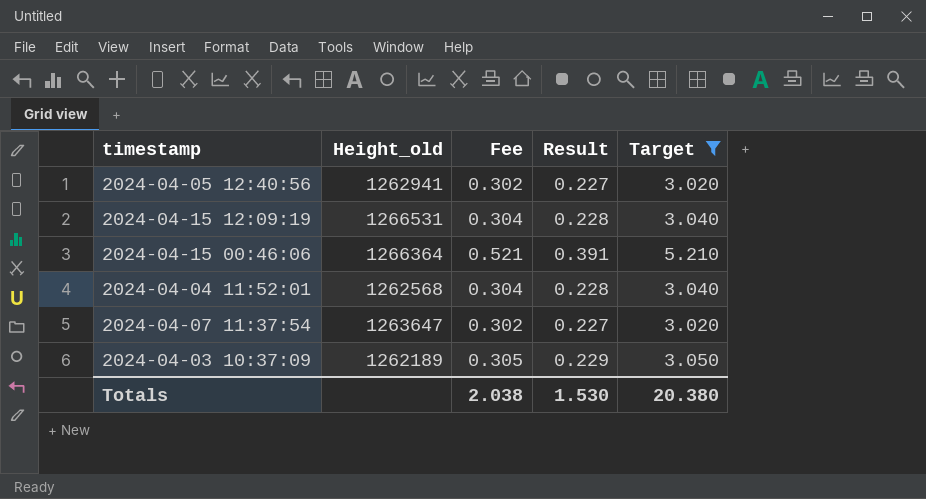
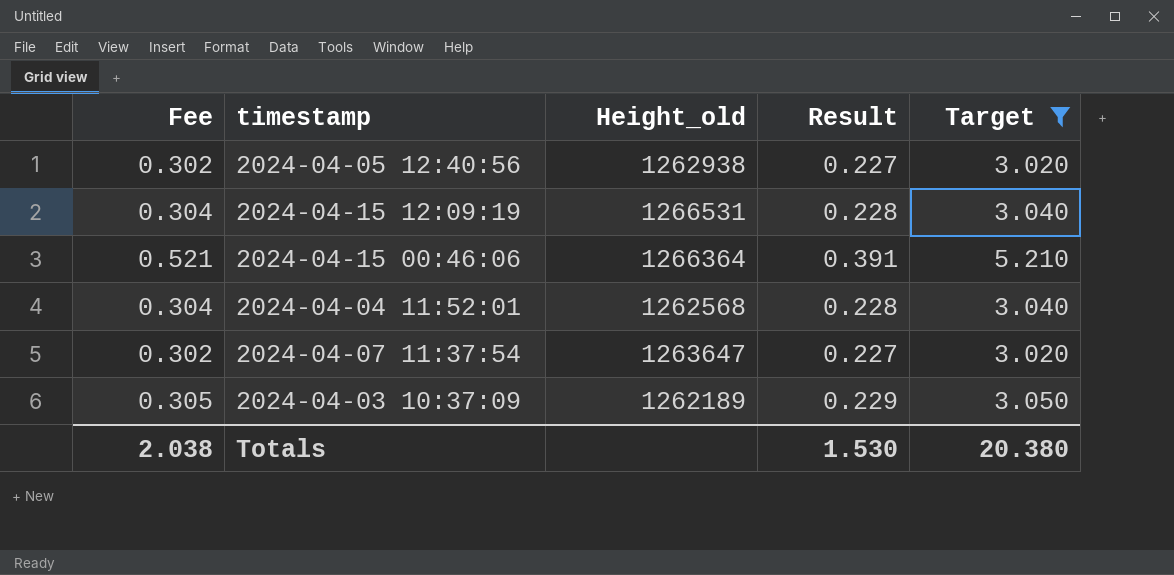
column Fee | position: 3 -> 1
2024-04-05 12:40:56 | Height_old: 1262941 -> 1262938

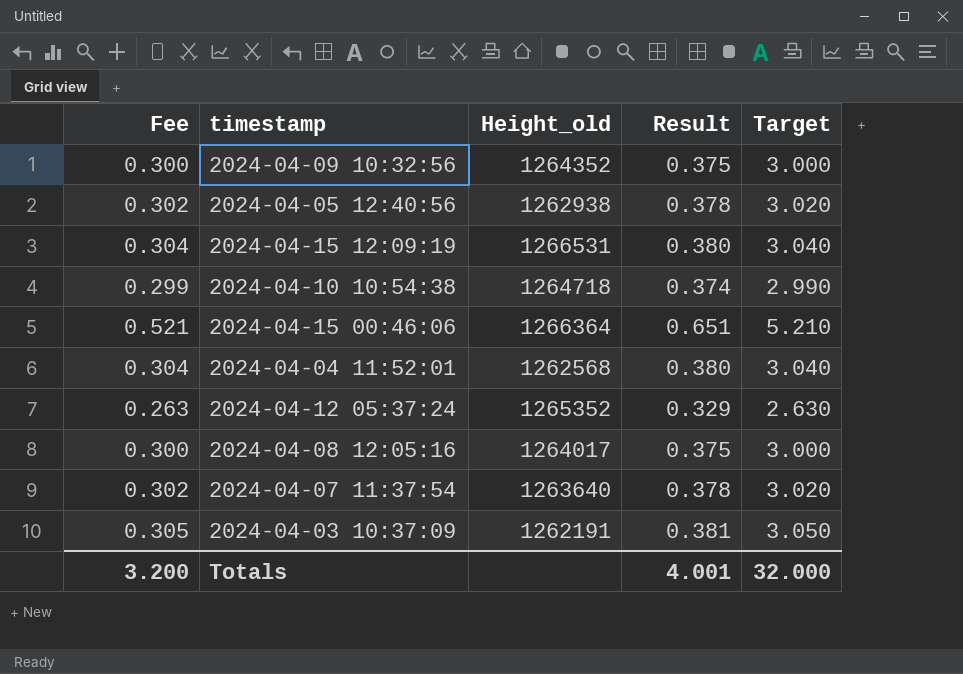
filter: Target >= 3.020 -> none
column Result | formula: [Fee] * 0.75 -> [Fee] * 1.25
2024-04-07 11:37:54 | Height_old: 1263647 -> 1263640
2024-04-03 10:37:09 | Height_old: 1262189 -> 1262191
Totals | Fee: 2.038 -> 3.200
Totals | Result: 1.530 -> 4.001
Totals | Target: 20.380 -> 32.000

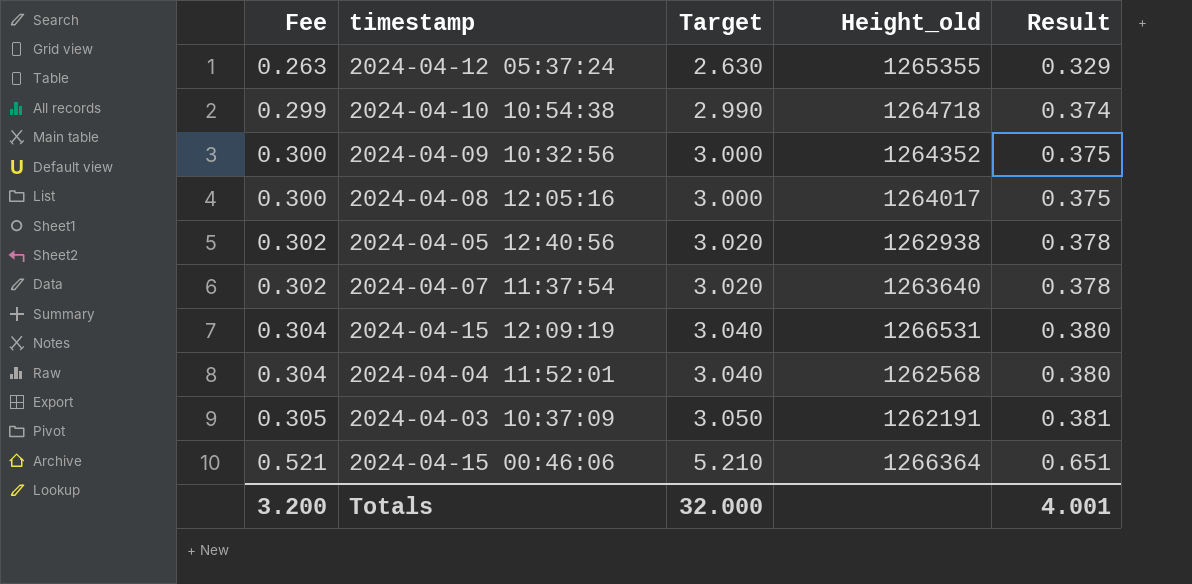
row order: none -> Fee ascending
column Target | position: 5 -> 3
2024-04-12 05:37:24 | Height_old: 1265352 -> 1265355

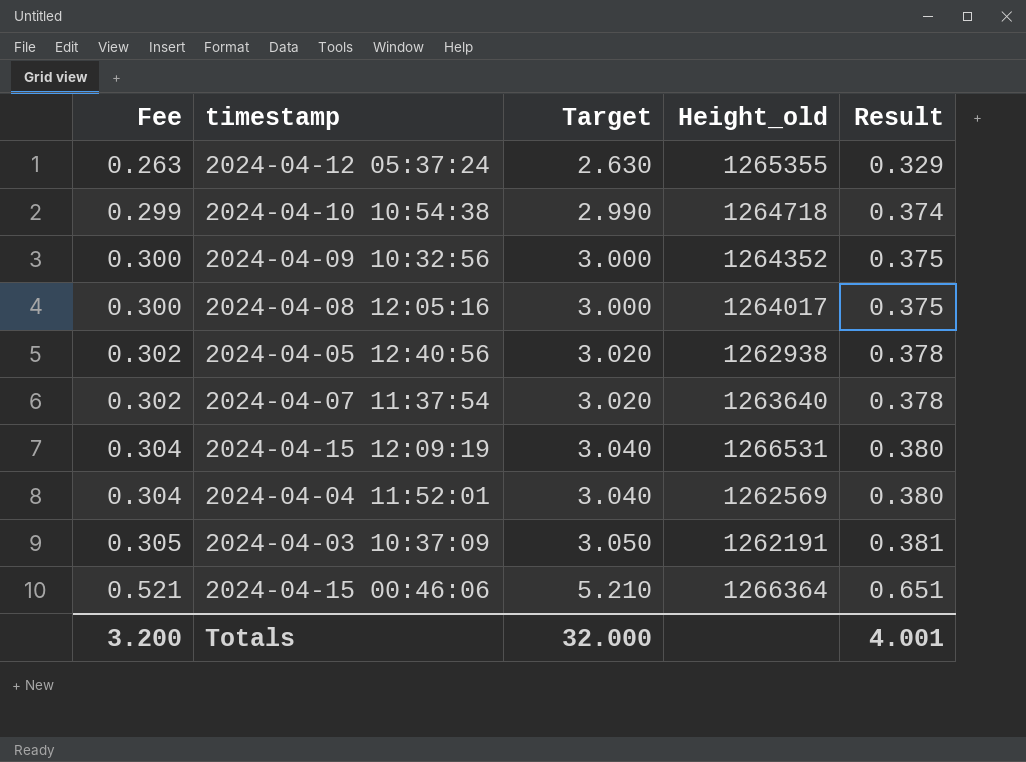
2024-04-04 11:52:01 | Height_old: 1262568 -> 1262569

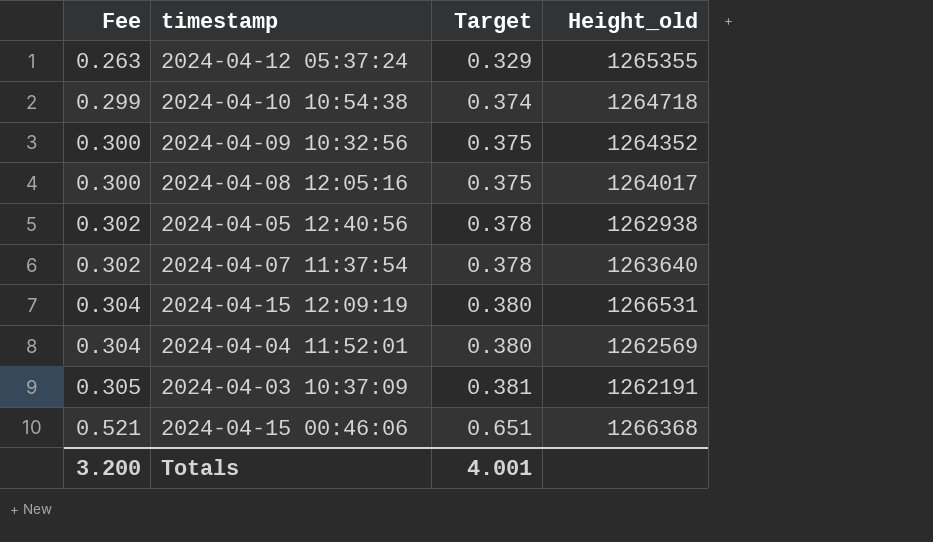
column Result | formula: [Fee] * 1.25 -> none
column Target | formula: [Fee] * 10 -> [Fee] * 1.25
2024-04-15 00:46:06 | Height_old: 1266364 -> 1266368
Totals | Target: 32.000 -> 4.001

